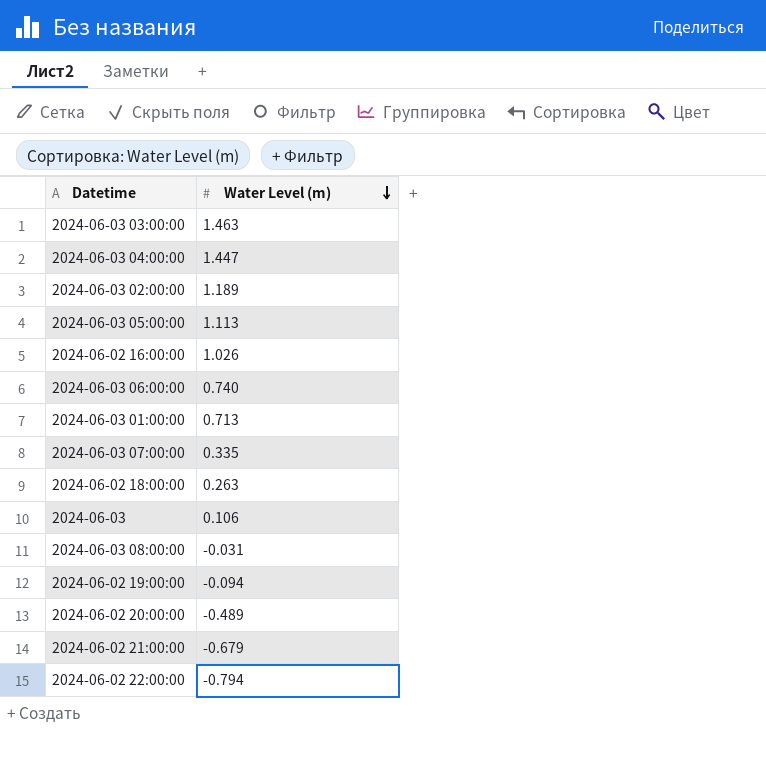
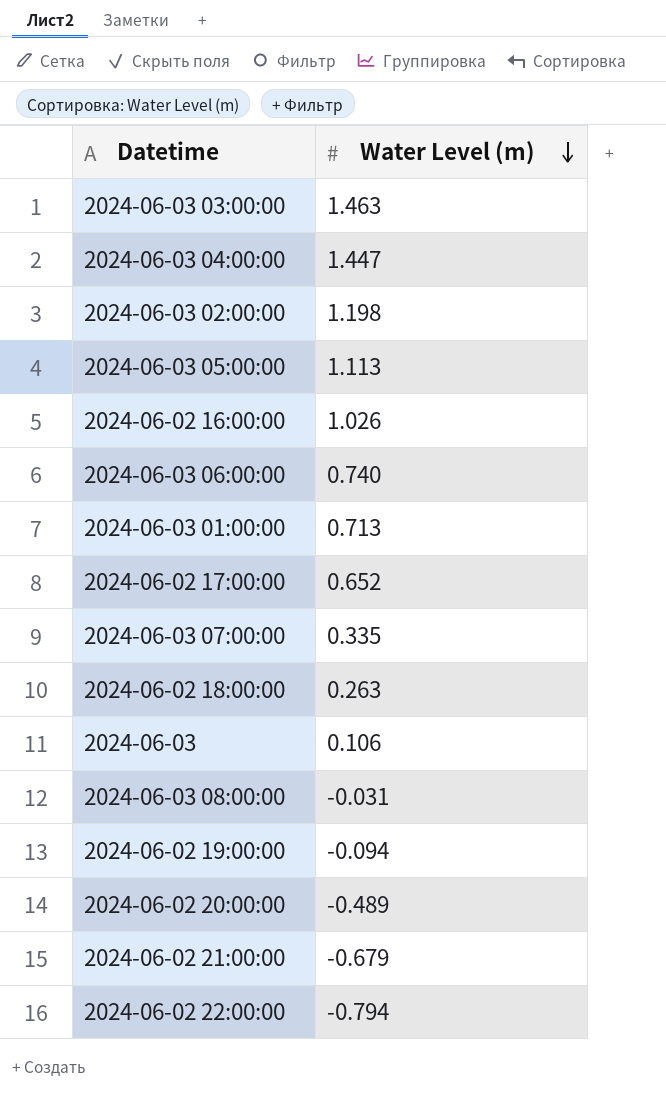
2024-06-03 02:00:00 | Water Level (m): 1.189 -> 1.198
row 2024-06-02 17:00:00: none -> 0.652

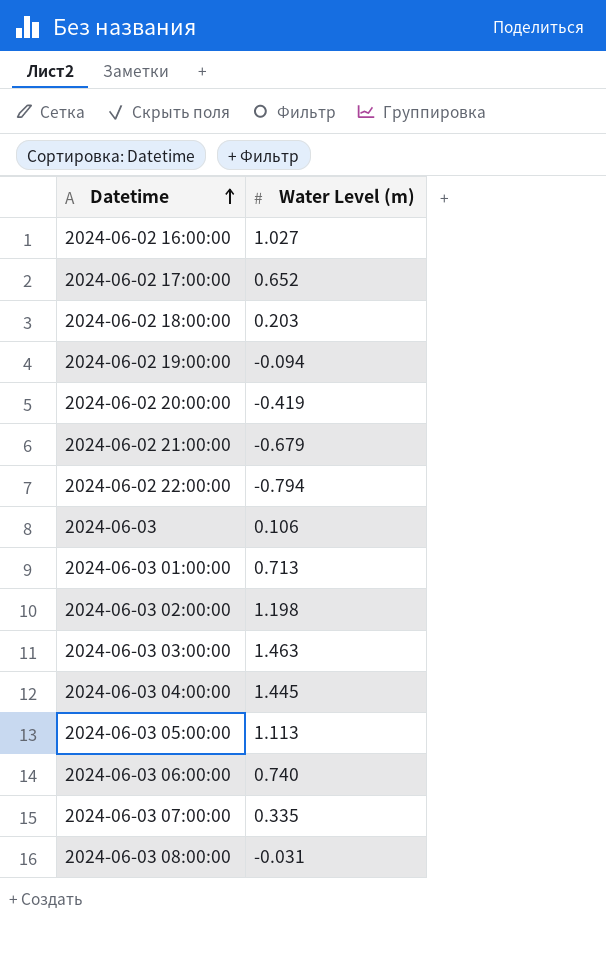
row order: Water Level (m) descending -> Datetime ascending
2024-06-02 16:00:00 | Water Level (m): 1.026 -> 1.027
2024-06-02 18:00:00 | Water Level (m): 0.263 -> 0.203
2024-06-02 20:00:00 | Water Level (m): -0.489 -> -0.419
2024-06-03 04:00:00 | Water Level (m): 1.447 -> 1.445

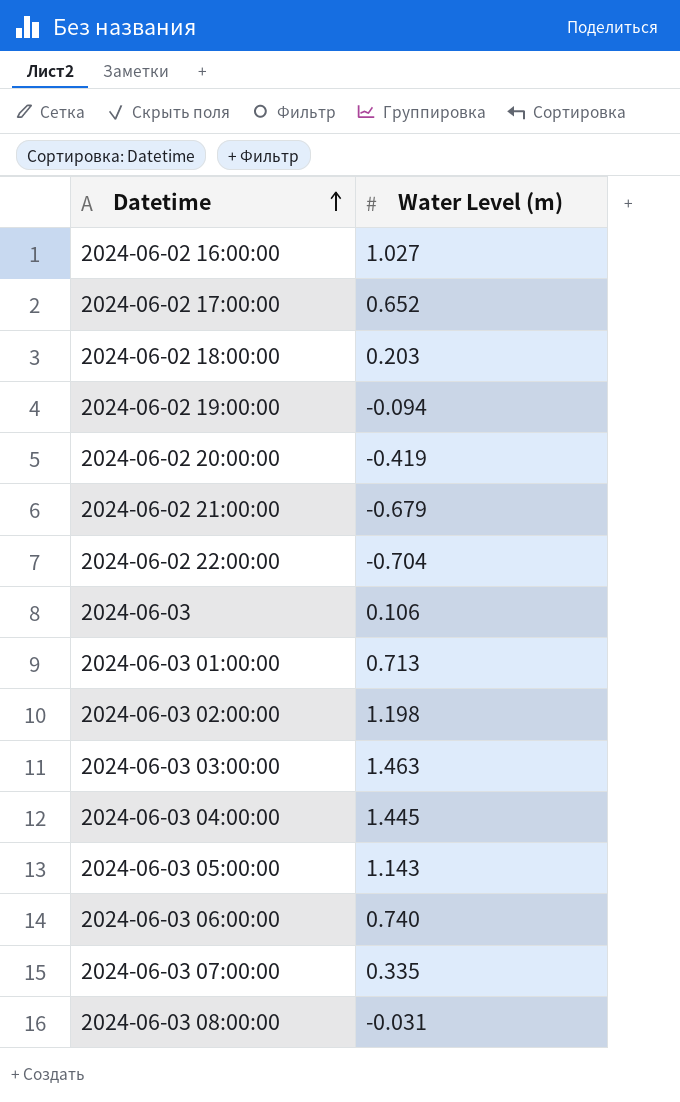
2024-06-02 22:00:00 | Water Level (m): -0.794 -> -0.704
2024-06-03 05:00:00 | Water Level (m): 1.113 -> 1.143

